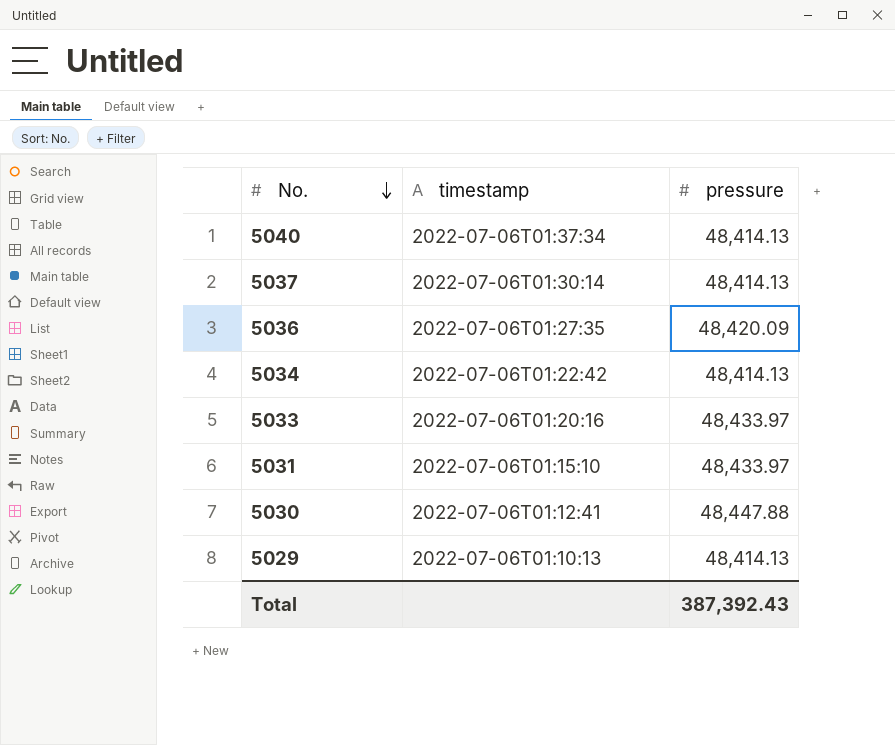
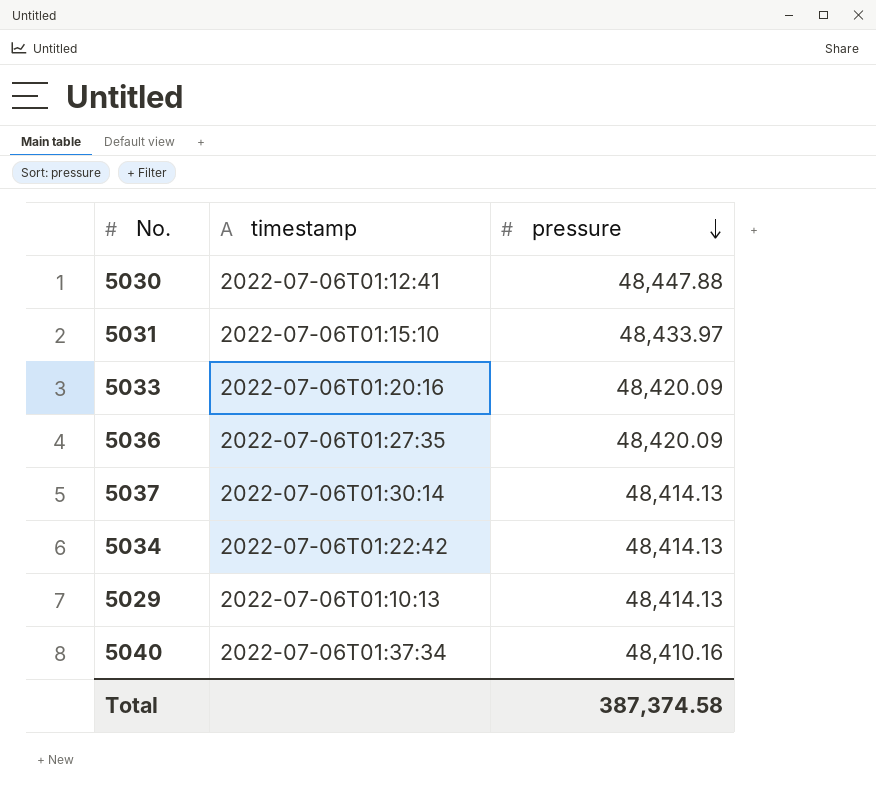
row order: No. descending -> pressure descending
5033 | pressure: 48,433.97 -> 48,420.09
5040 | pressure: 48,414.13 -> 48,410.16
Total | pressure: 387,392.43 -> 387,374.58

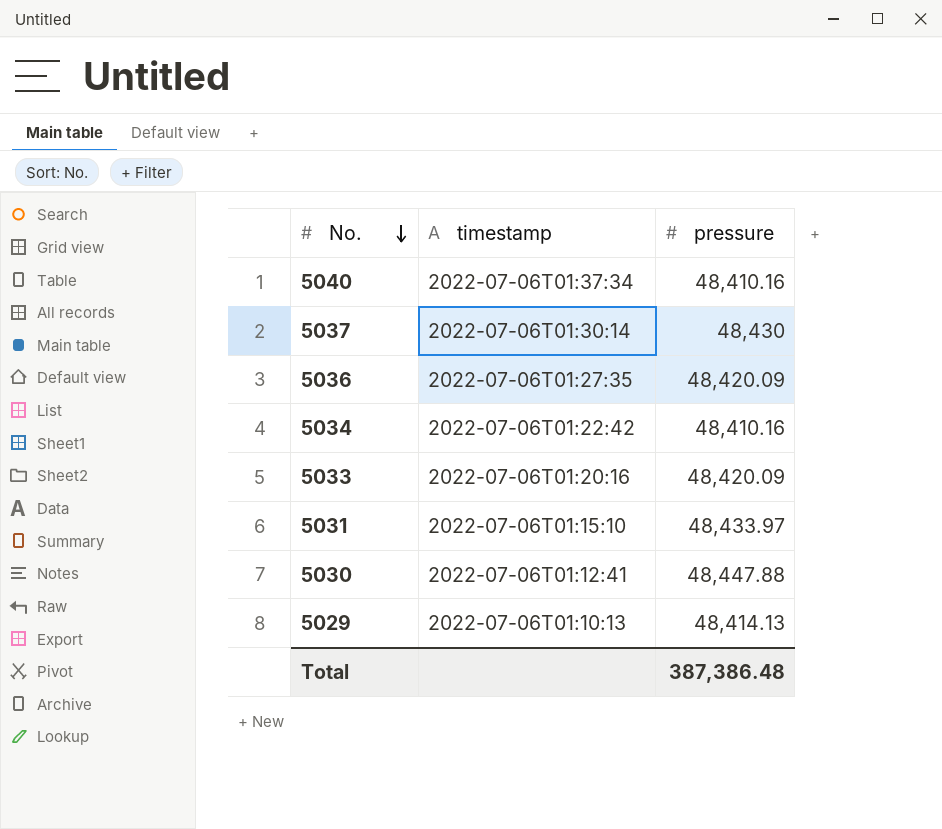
row order: pressure descending -> No. descending
5037 | pressure: 48,414.13 -> 48,430
5034 | pressure: 48,414.13 -> 48,410.16
Total | pressure: 387,374.58 -> 387,386.48

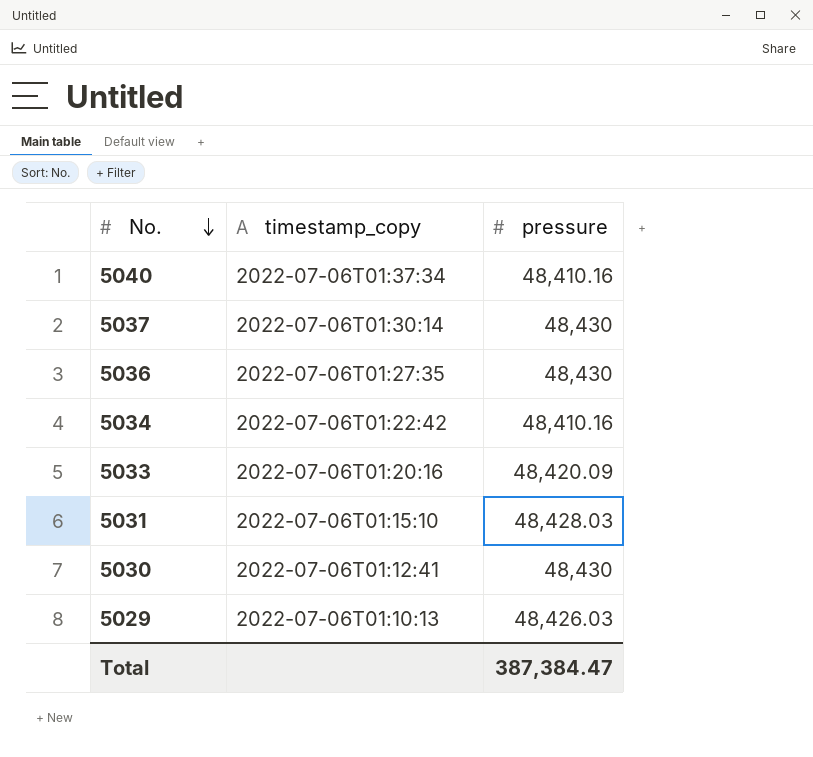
column name: timestamp -> timestamp_copy
5036 | pressure: 48,420.09 -> 48,430
5031 | pressure: 48,433.97 -> 48,428.03
5030 | pressure: 48,447.88 -> 48,430
5029 | pressure: 48,414.13 -> 48,426.03
Total | pressure: 387,386.48 -> 387,384.47

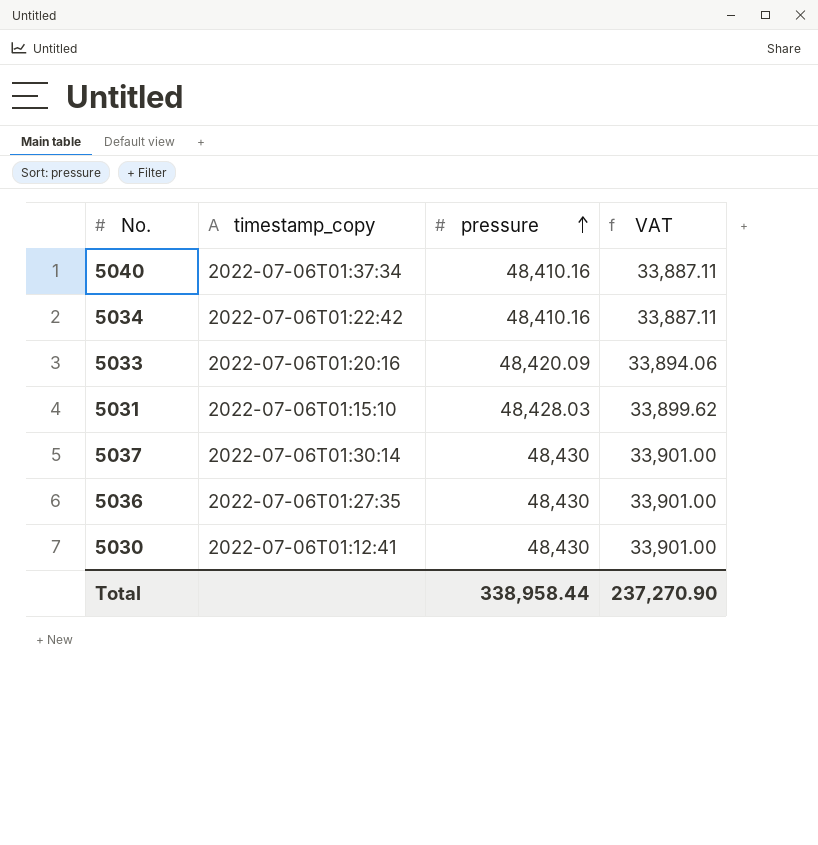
row order: No. descending -> pressure ascending
column VAT | formula: none -> [pressure] * 0.7
row 5029: 2022-07-06T01:10:13 | 48,426.03 -> none
Total | pressure: 387,384.47 -> 338,958.44

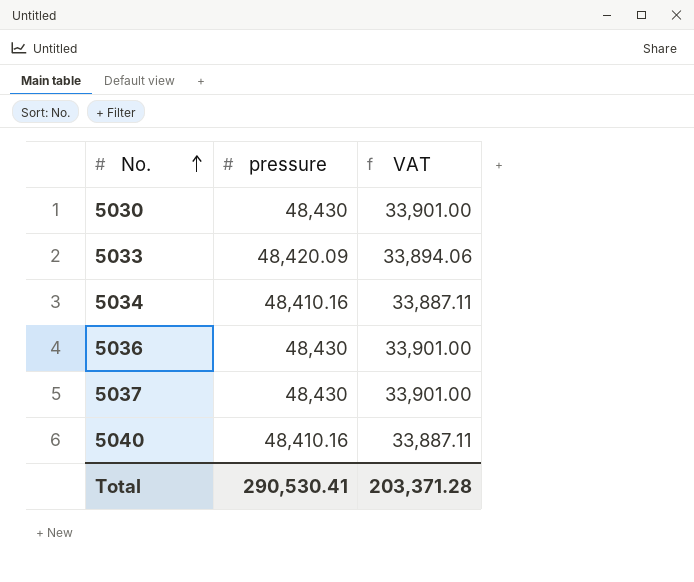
row order: pressure ascending -> No. ascending
column timestamp_copy | position: 2 -> none
row 5031: 2022-07-06T01:15:10 | 48,428.03 | 33,899.62 -> none
Total | pressure: 338,958.44 -> 290,530.41
Total | VAT: 237,270.90 -> 203,371.28

